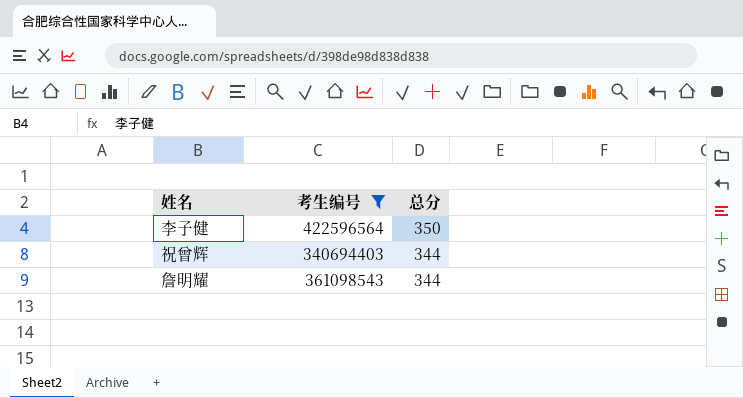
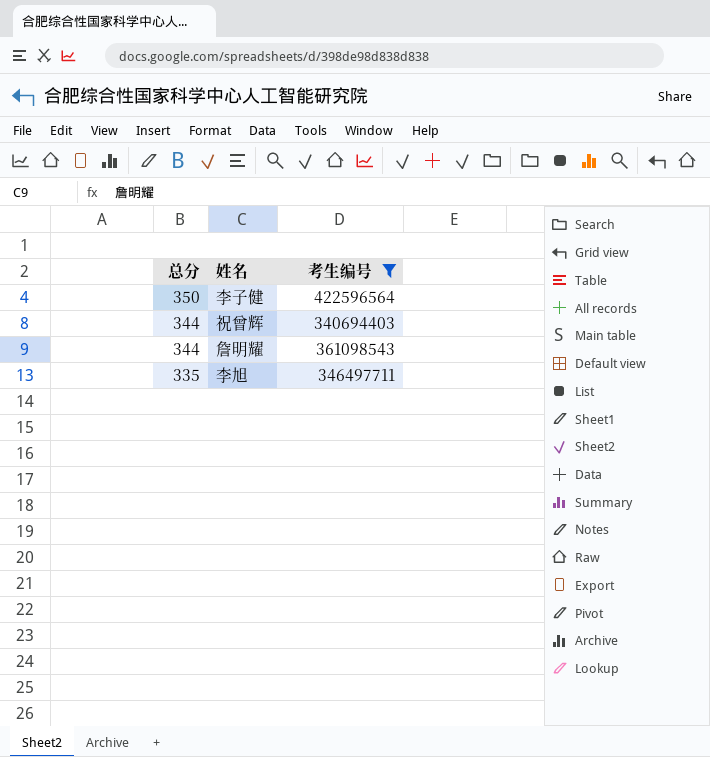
column 总分 | position: 3 -> 1
row 李旭: none -> 335 | 346497711

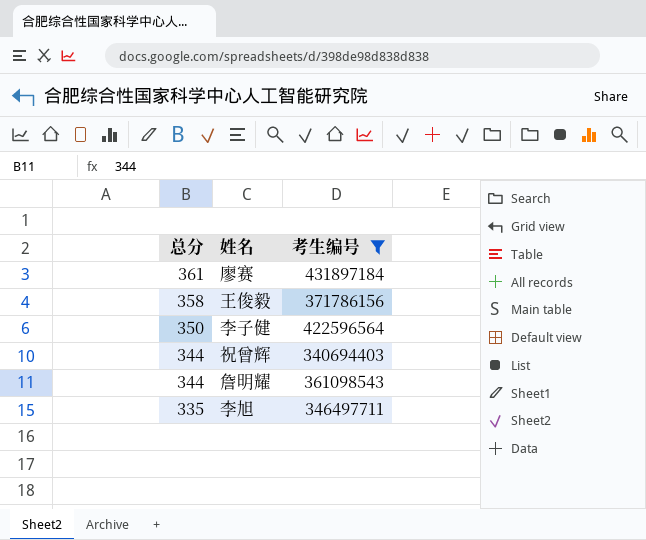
row 廖赛: none -> 361 | 431897184
row 王俊毅: none -> 358 | 371786156

